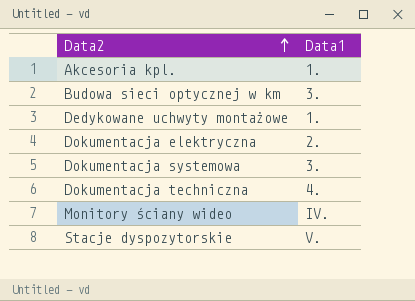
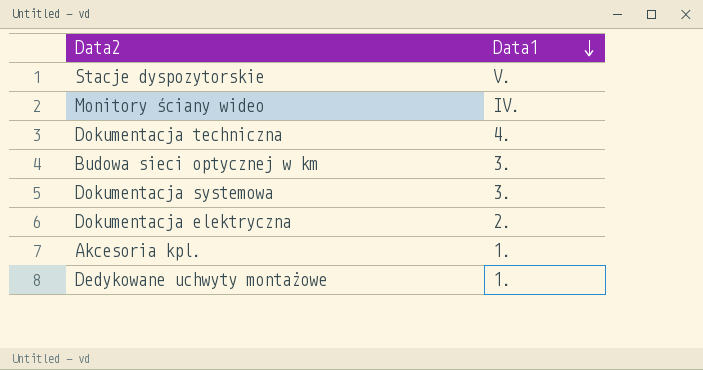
row order: Data2 ascending -> Data1 descending

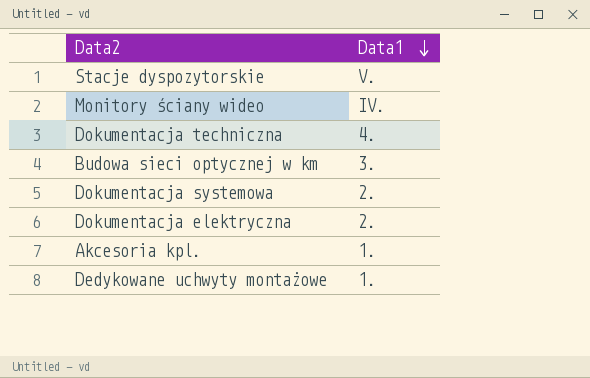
Dokumentacja systemowa | Data1: 3. -> 2.

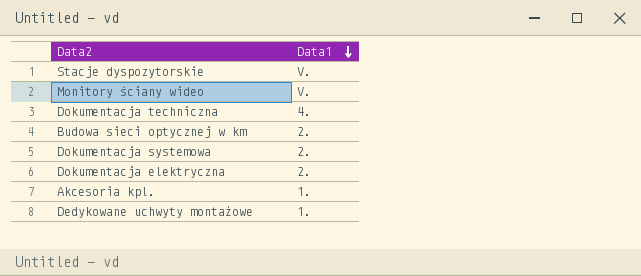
Monitory ściany wideo | Data1: IV. -> V.
Budowa sieci optycznej w km | Data1: 3. -> 2.

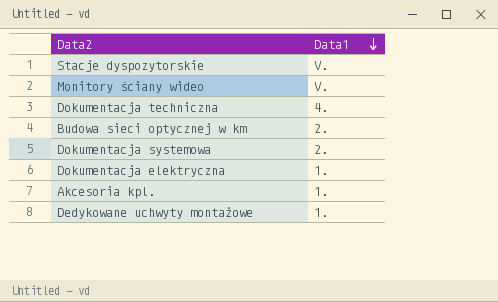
Dokumentacja elektryczna | Data1: 2. -> 1.

